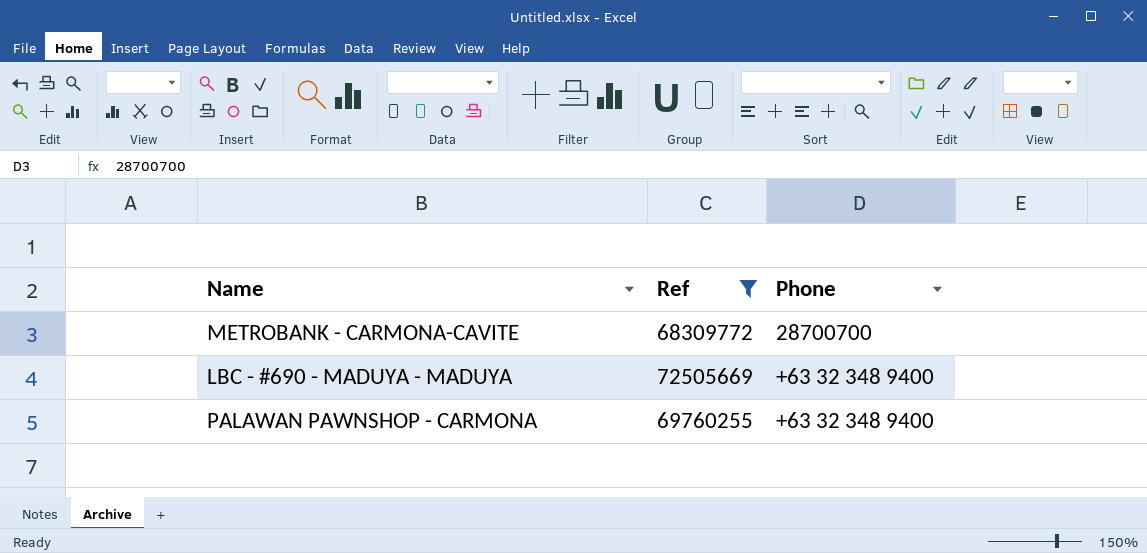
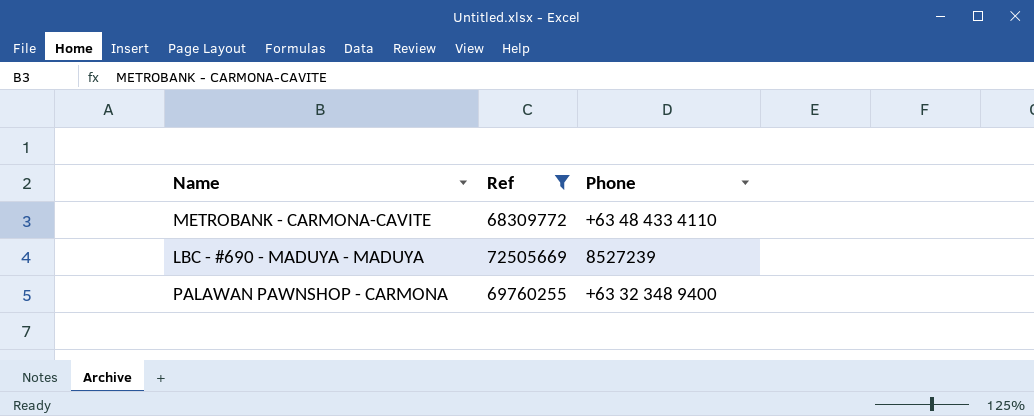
METROBANK - CARMONA-CAVITE | Phone: 28700700 -> +63 48 433 4110
LBC - #690 - MADUYA - MADUYA | Phone: +63 32 348 9400 -> 8527239

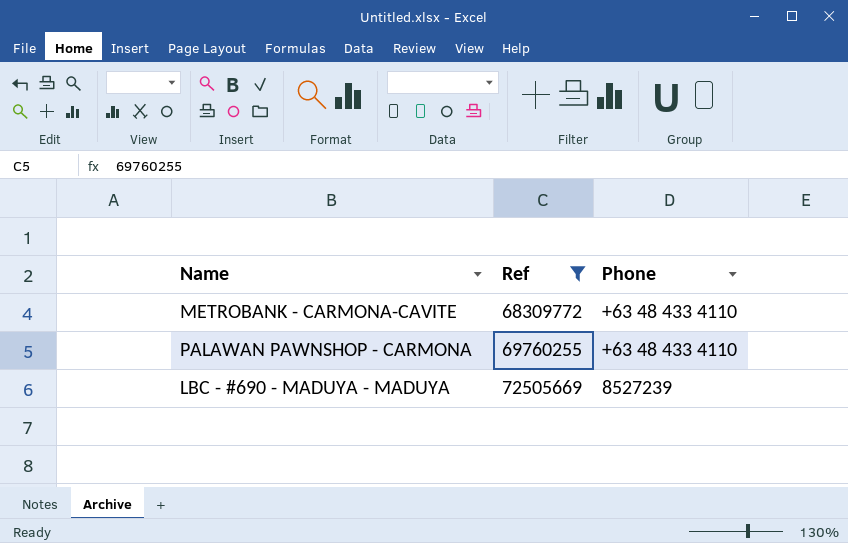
row order: none -> Ref ascending
PALAWAN PAWNSHOP - CARMONA | Phone: +63 32 348 9400 -> +63 48 433 4110

